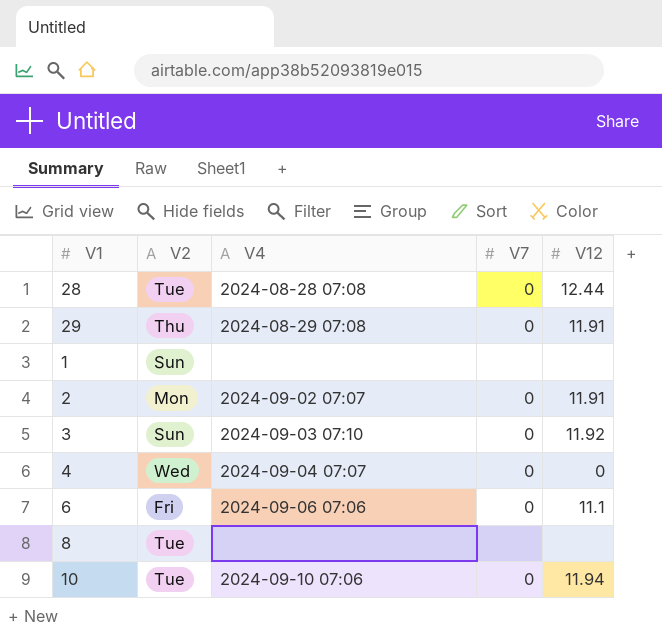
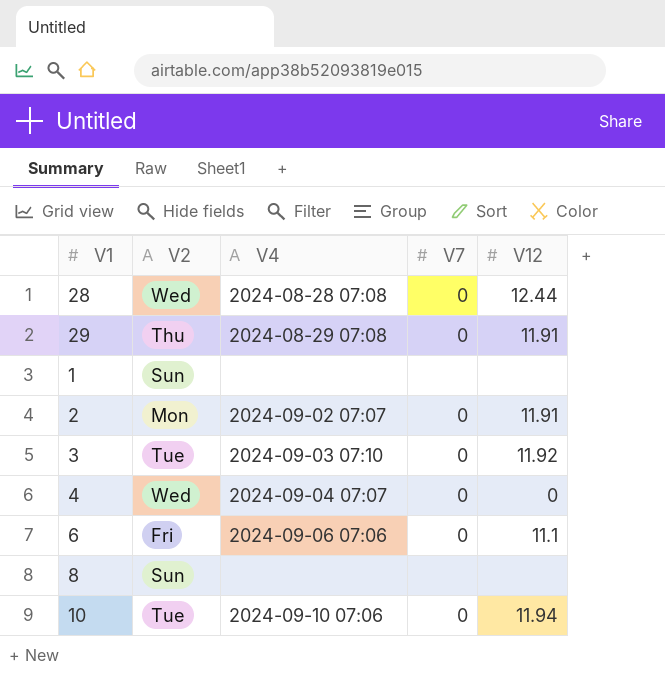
28 | V2: Tue -> Wed
3 | V2: Sun -> Tue
8 | V2: Tue -> Sun

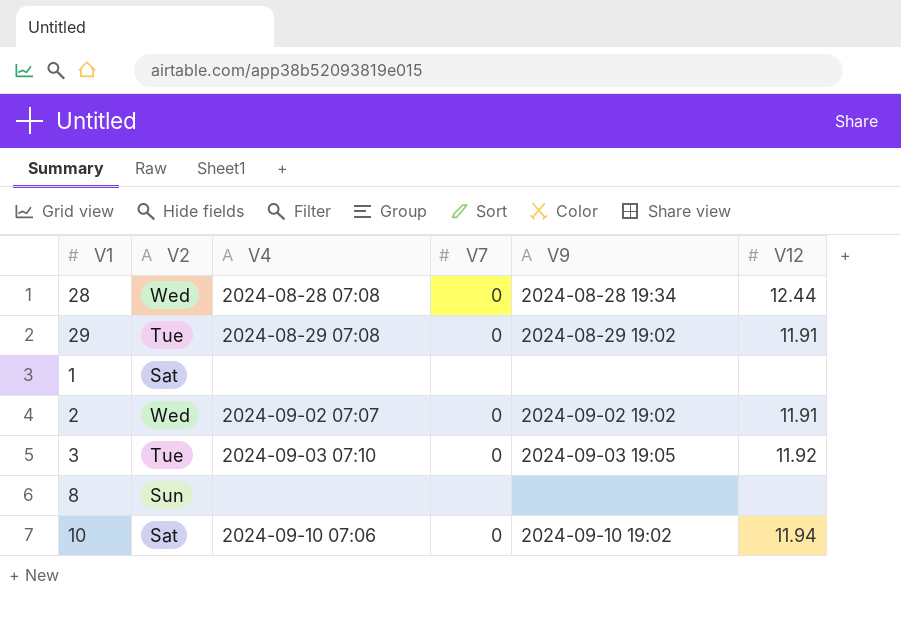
column V9 | position: none -> 5
row 4: Wed | 2024-09-04 07:07 | 0 | 0 -> none
row 6: Fri | 2024-09-06 07:06 | 0 | 11.1 -> none
29 | V2: Thu -> Tue
1 | V2: Sun -> Sat
2 | V2: Mon -> Wed
10 | V2: Tue -> Sat

